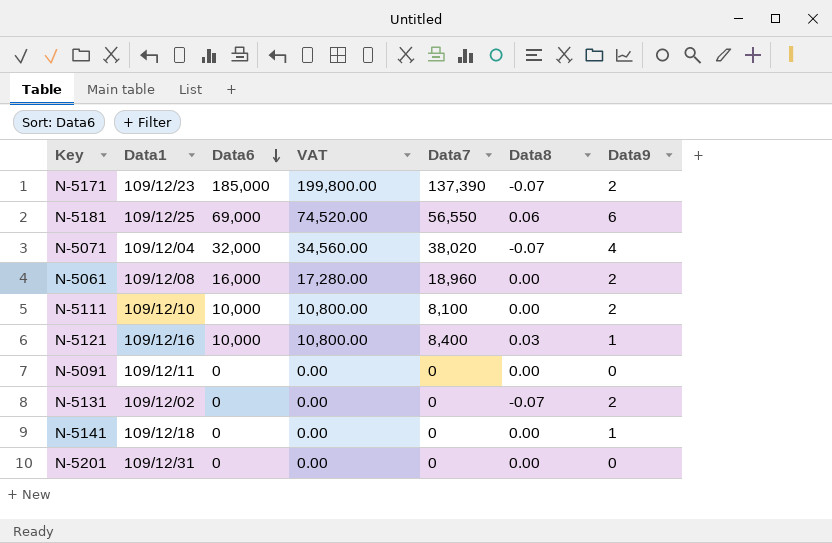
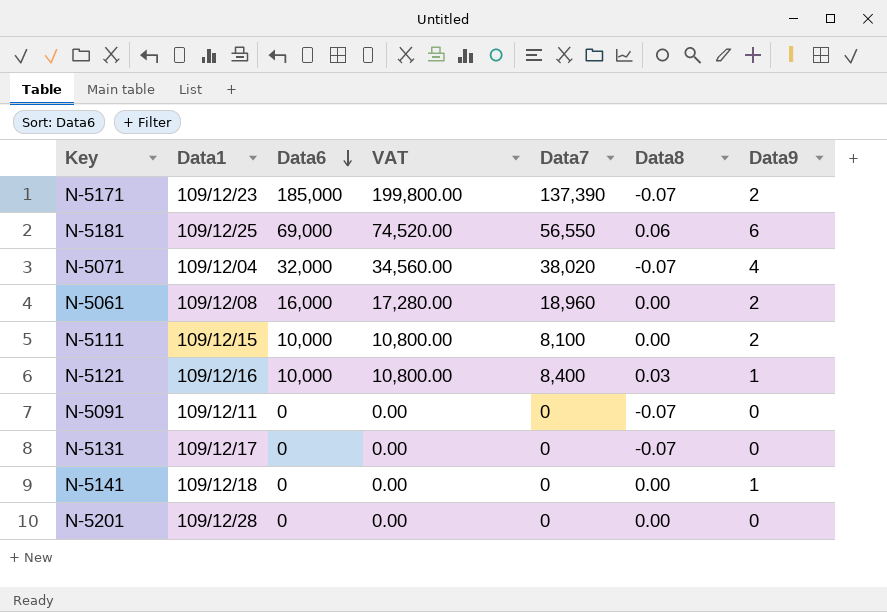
N-5111 | Data1: 109/12/10 -> 109/12/15
N-5091 | Data8: 0.00 -> -0.07
N-5131 | Data1: 109/12/02 -> 109/12/17
N-5131 | Data9: 2 -> 0
N-5201 | Data1: 109/12/31 -> 109/12/28

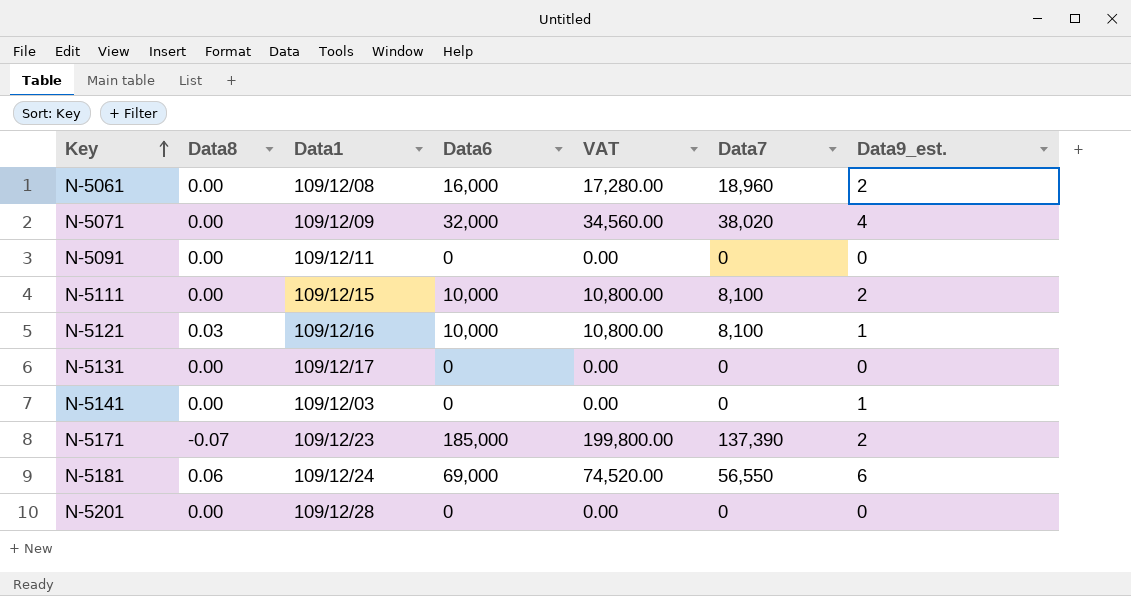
row order: Data6 descending -> Key ascending
column Data8 | position: 6 -> 2
column name: Data9 -> Data9_est.
N-5071 | Data8: -0.07 -> 0.00
N-5071 | Data1: 109/12/04 -> 109/12/09
N-5091 | Data8: -0.07 -> 0.00
N-5121 | Data7: 8,400 -> 8,100
N-5131 | Data8: -0.07 -> 0.00
N-5141 | Data1: 109/12/18 -> 109/12/03
N-5181 | Data1: 109/12/25 -> 109/12/24

